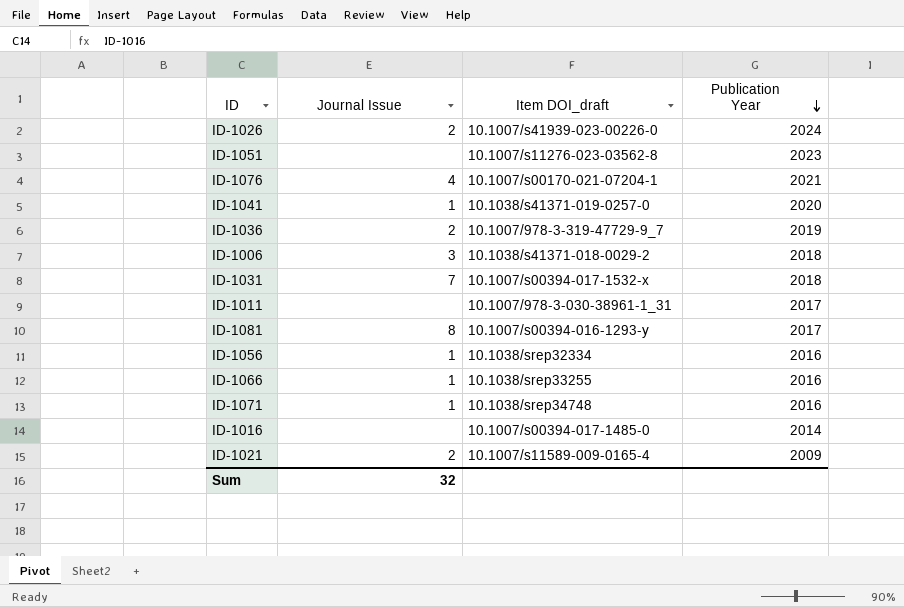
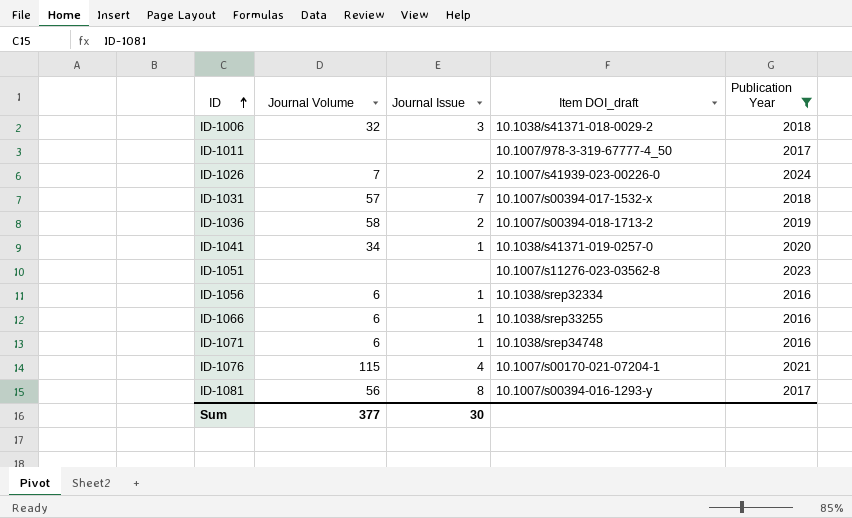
filter: none -> Publication Year >= 2016
row order: Publication Year descending -> ID ascending
column Journal Volume | position: none -> 2
ID-1011 | Item DOI_draft: 10.1007/978-3-030-38961-1_31 -> 10.1007/978-3-319-67777-4_50
ID-1036 | Item DOI_draft: 10.1007/978-3-319-47729-9_7 -> 10.1007/s00394-018-1713-2
Sum | Journal Issue: 32 -> 30

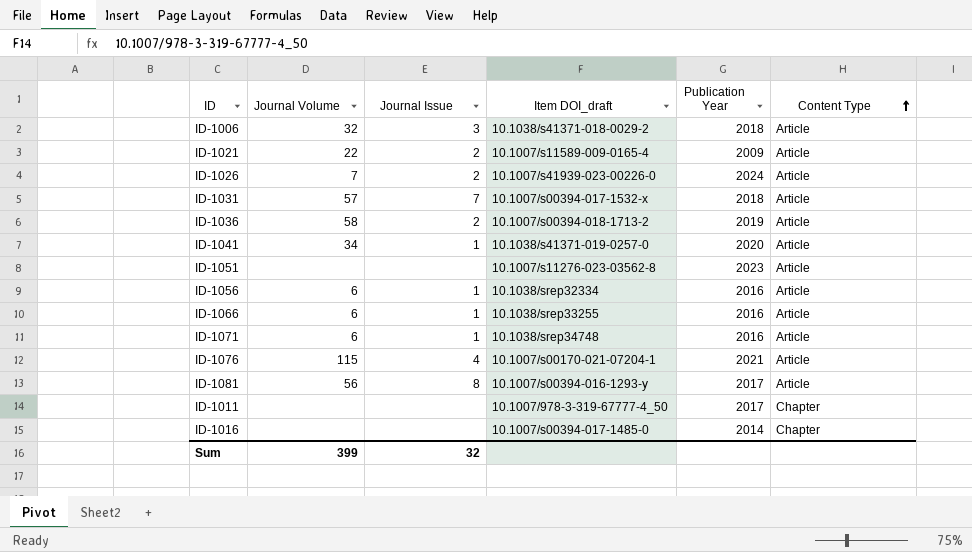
filter: Publication Year >= 2016 -> none
row order: ID ascending -> Content Type ascending
column Content Type | position: none -> 6
Sum | Journal Volume: 377 -> 399
Sum | Journal Issue: 30 -> 32

